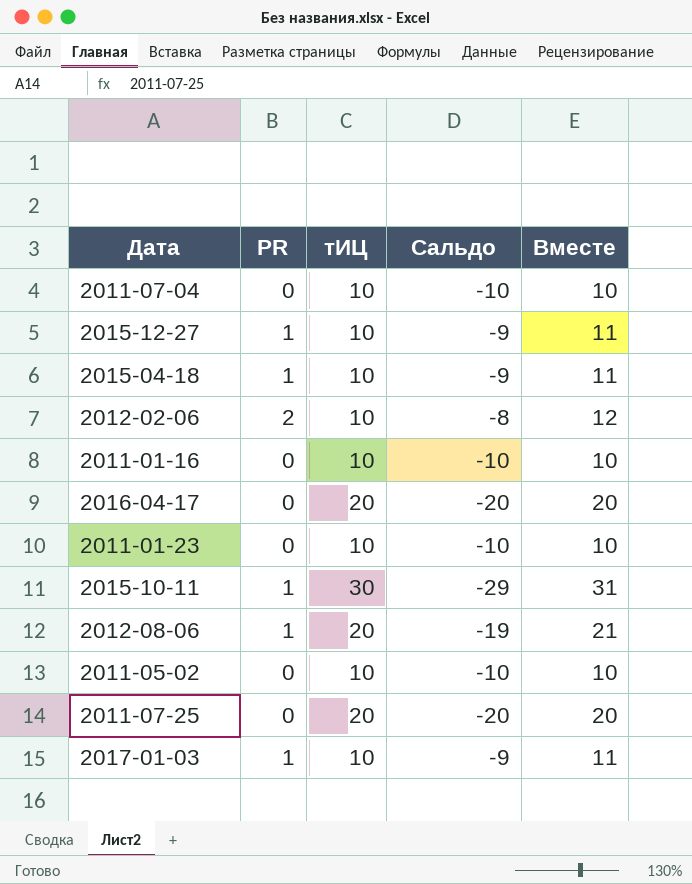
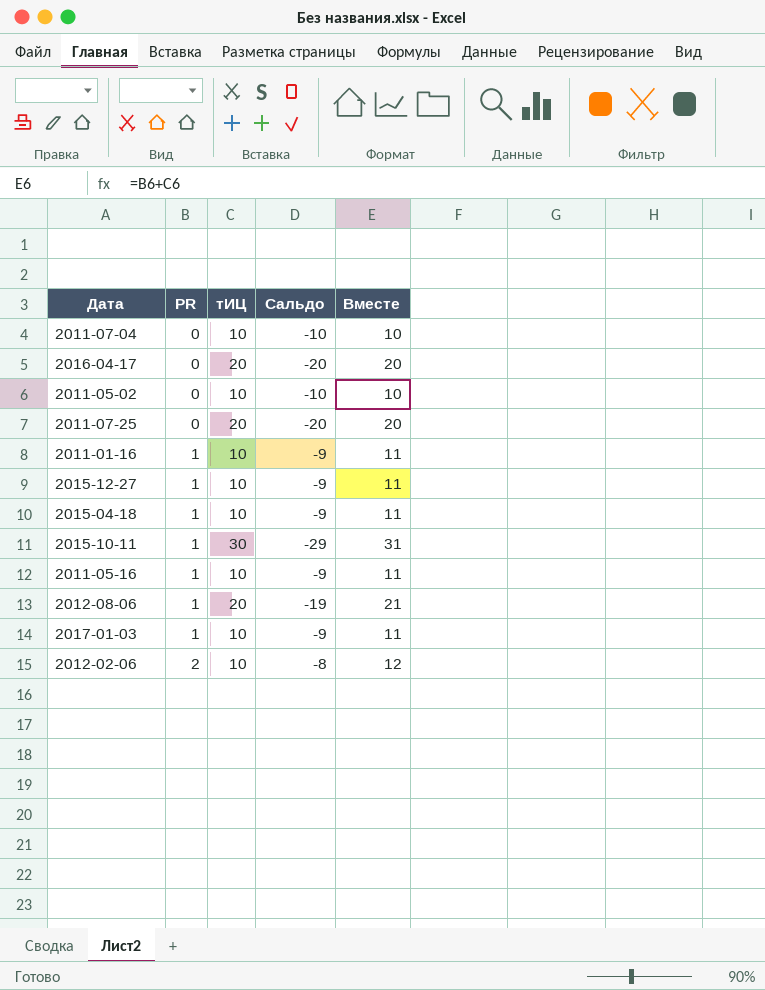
row order: none -> PR ascending
row 2011-01-23: 0 | 10 | -10 | 10 -> none
2011-01-16 | PR: 0 -> 1
2011-01-16 | Сальдо: -10 -> -9
2011-01-16 | Вместе: 10 -> 11
row 2011-05-16: none -> 1 | 10 | -9 | 11

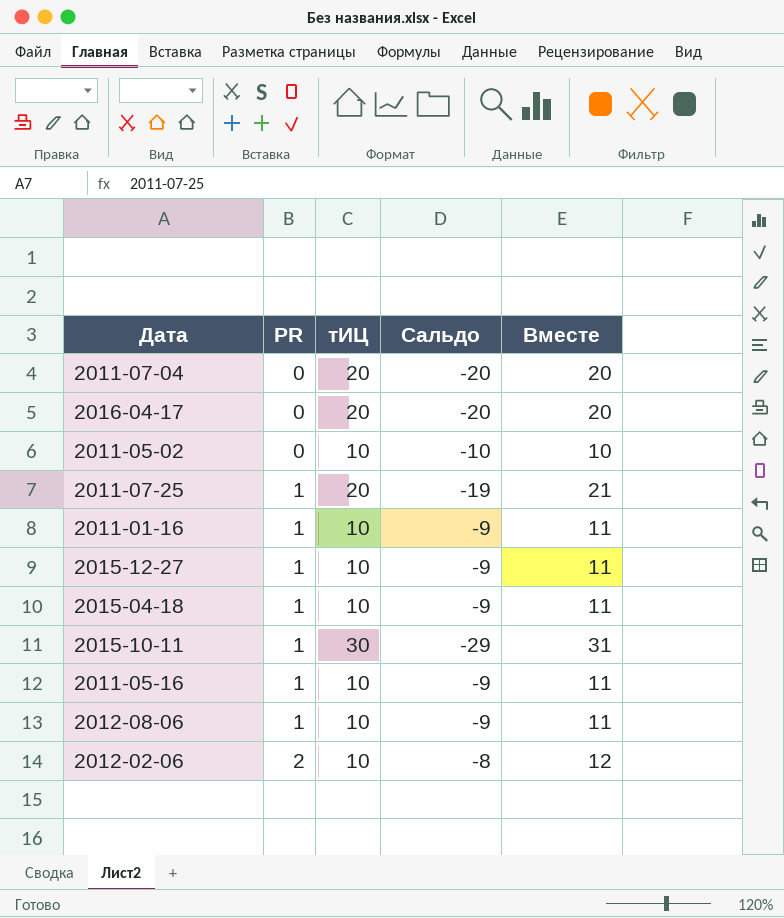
row 2017-01-03: 1 | 10 | -9 | 11 -> none
2011-07-04 | тИЦ: 10 -> 20
2011-07-04 | Сальдо: -10 -> -20
2011-07-04 | Вместе: 10 -> 20
2011-07-25 | PR: 0 -> 1
2011-07-25 | Сальдо: -20 -> -19
2011-07-25 | Вместе: 20 -> 21
2012-08-06 | тИЦ: 20 -> 10
2012-08-06 | Сальдо: -19 -> -9
2012-08-06 | Вместе: 21 -> 11

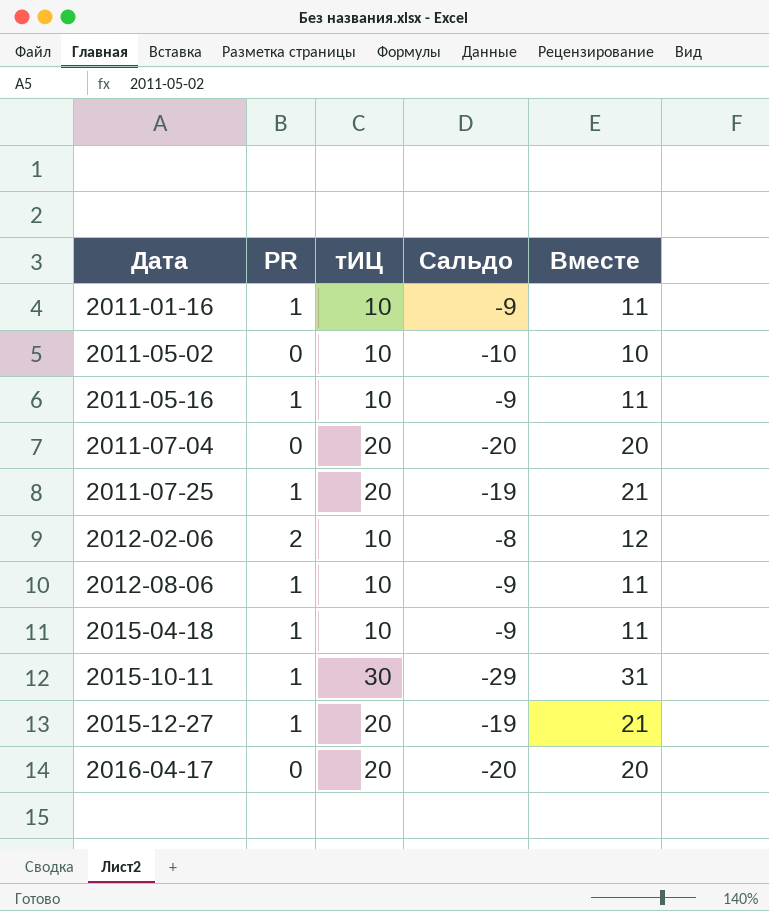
row order: PR ascending -> Дата ascending
2015-12-27 | тИЦ: 10 -> 20
2015-12-27 | Сальдо: -9 -> -19
2015-12-27 | Вместе: 11 -> 21

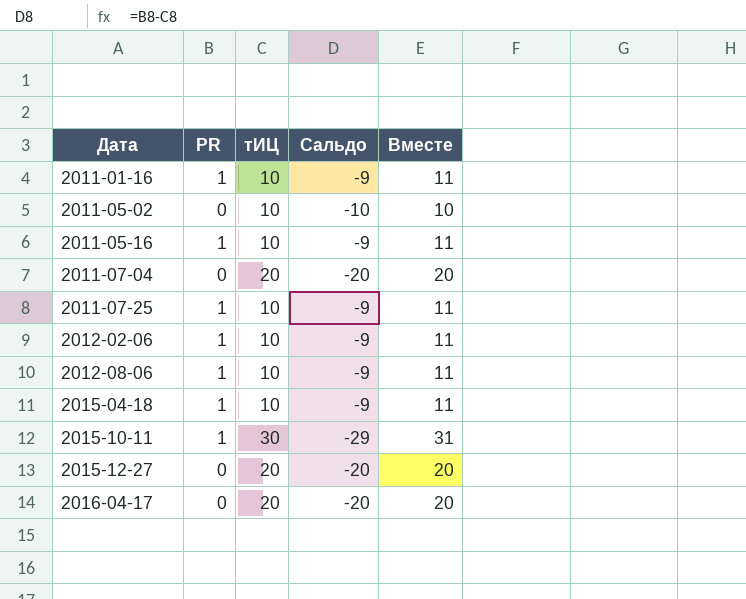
2011-07-25 | тИЦ: 20 -> 10
2011-07-25 | Сальдо: -19 -> -9
2011-07-25 | Вместе: 21 -> 11
2012-02-06 | PR: 2 -> 1
2012-02-06 | Сальдо: -8 -> -9
2012-02-06 | Вместе: 12 -> 11
2015-12-27 | PR: 1 -> 0
2015-12-27 | Сальдо: -19 -> -20
2015-12-27 | Вместе: 21 -> 20

